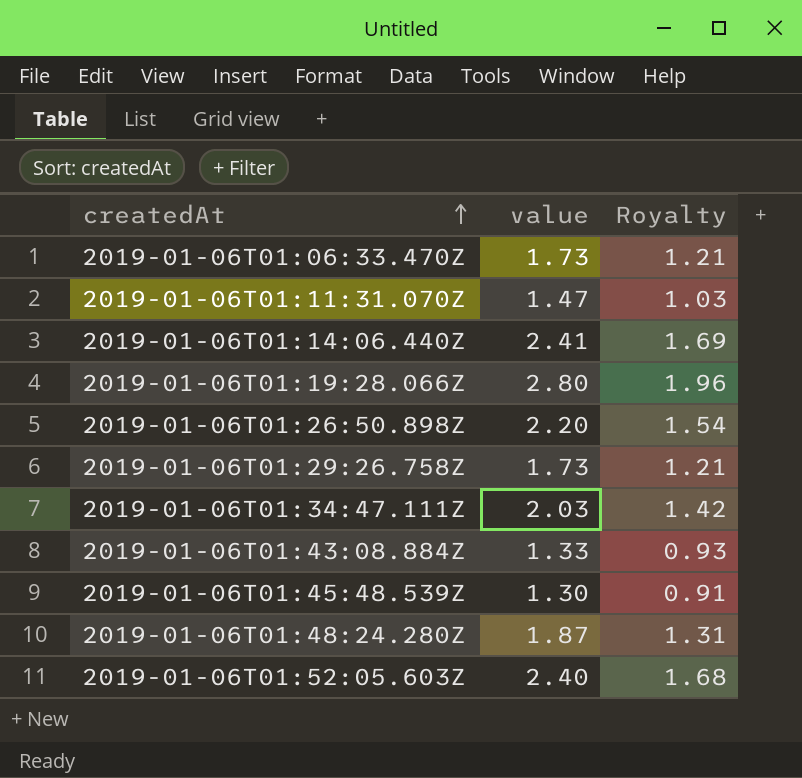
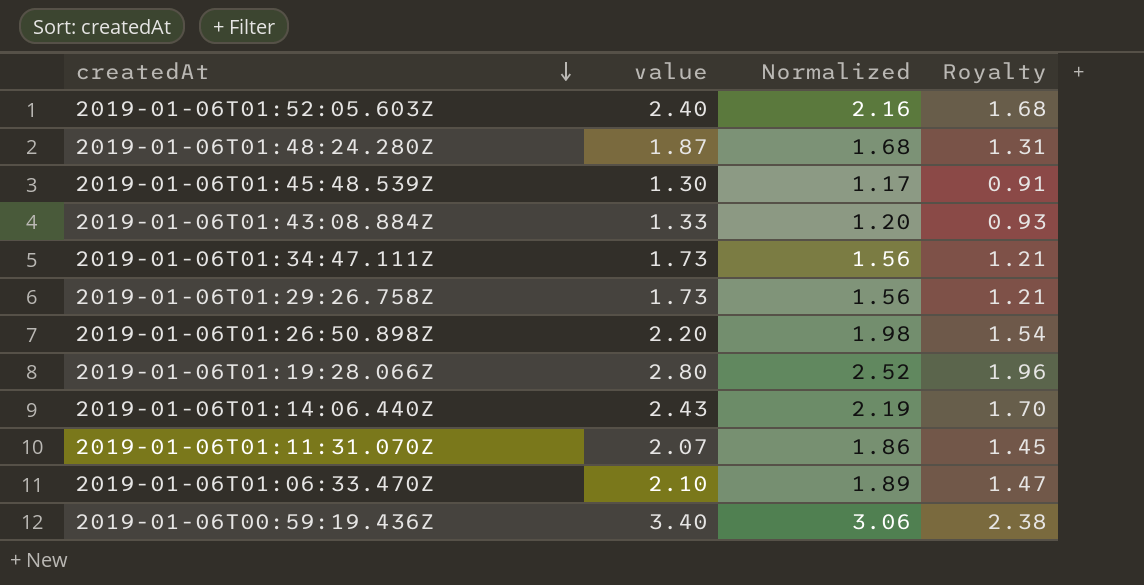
row order: createdAt ascending -> createdAt descending
column Normalized | formula: none -> [value] * 0.9
2019-01-06T01:34:47.111Z | value: 2.03 -> 1.73
2019-01-06T01:34:47.111Z | Royalty: 1.42 -> 1.21
2019-01-06T01:14:06.440Z | value: 2.41 -> 2.43
2019-01-06T01:14:06.440Z | Royalty: 1.69 -> 1.70
2019-01-06T01:11:31.070Z | value: 1.47 -> 2.07
2019-01-06T01:11:31.070Z | Royalty: 1.03 -> 1.45
2019-01-06T01:06:33.470Z | value: 1.73 -> 2.10
2019-01-06T01:06:33.470Z | Royalty: 1.21 -> 1.47
row 2019-01-06T00:59:19.436Z: none -> 3.40 | 3.06 | 2.38

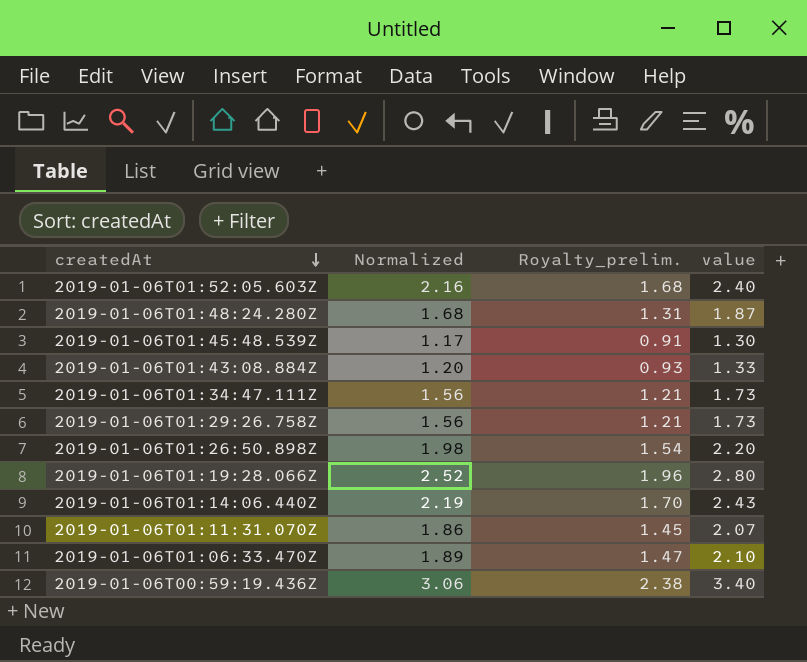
column name: Royalty -> Royalty_prelim.
column value | position: 2 -> 4

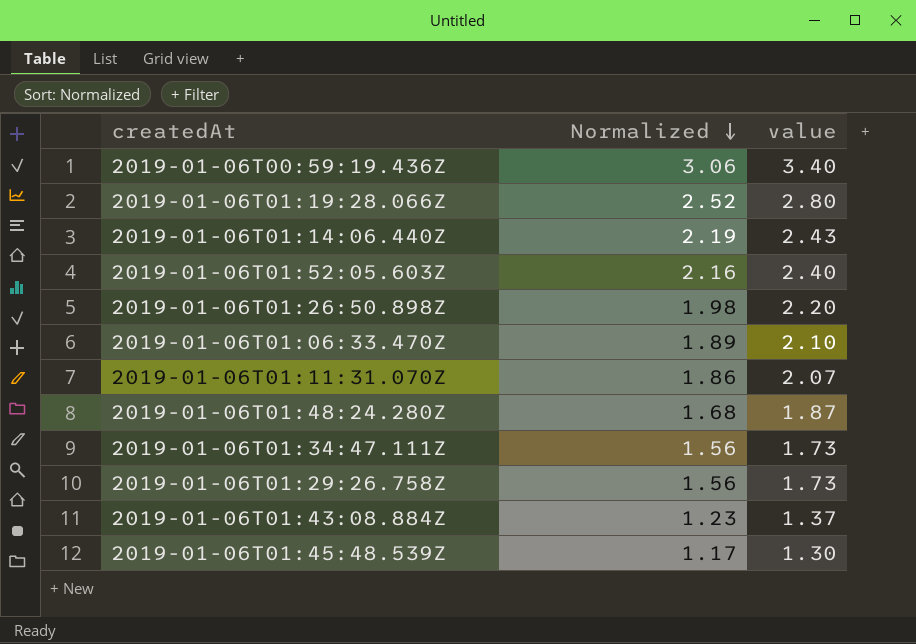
row order: createdAt descending -> Normalized descending
column Royalty_prelim. | formula: [value] * 0.7 -> none
2019-01-06T01:43:08.884Z | Normalized: 1.20 -> 1.23
2019-01-06T01:43:08.884Z | value: 1.33 -> 1.37

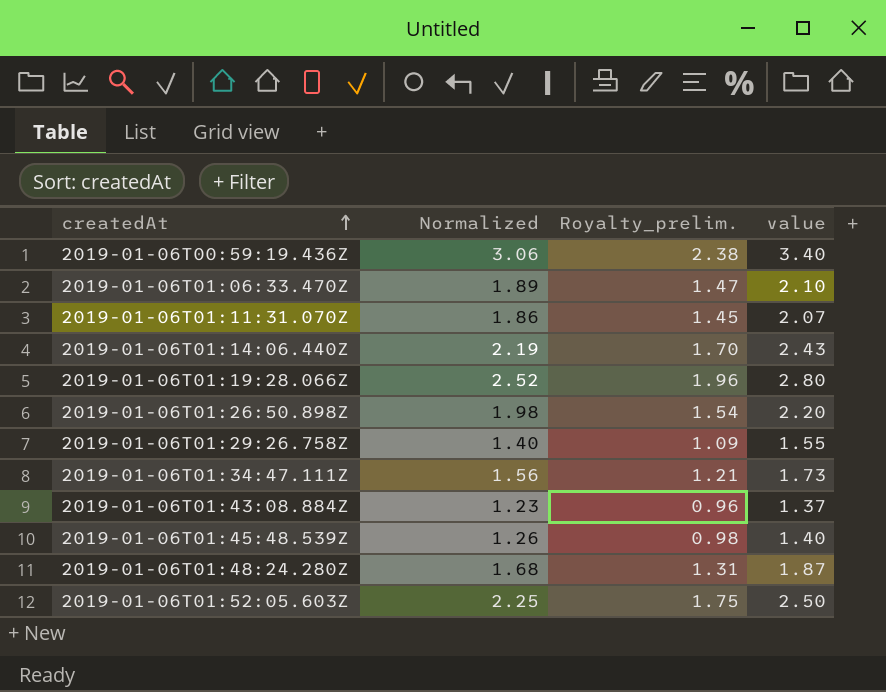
row order: Normalized descending -> createdAt ascending
column Royalty_prelim. | formula: none -> [value] * 0.7
2019-01-06T01:29:26.758Z | Normalized: 1.56 -> 1.40
2019-01-06T01:29:26.758Z | value: 1.73 -> 1.55
2019-01-06T01:45:48.539Z | Normalized: 1.17 -> 1.26
2019-01-06T01:45:48.539Z | value: 1.30 -> 1.40
2019-01-06T01:52:05.603Z | Normalized: 2.16 -> 2.25
2019-01-06T01:52:05.603Z | value: 2.40 -> 2.50

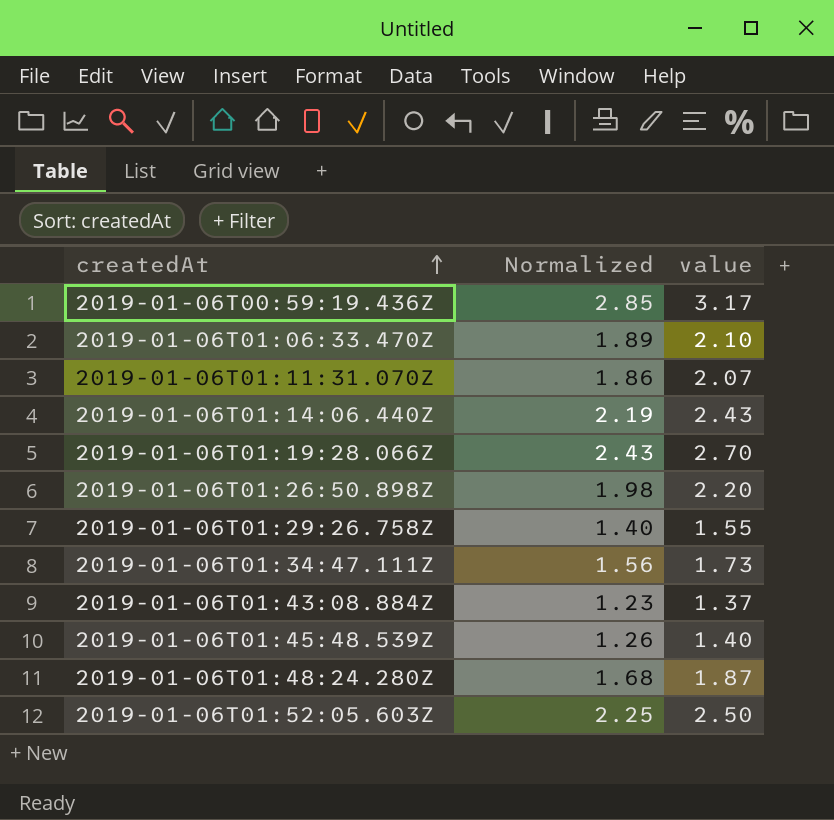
column Royalty_prelim. | formula: [value] * 0.7 -> none
2019-01-06T00:59:19.436Z | Normalized: 3.06 -> 2.85
2019-01-06T00:59:19.436Z | value: 3.40 -> 3.17
2019-01-06T01:19:28.066Z | Normalized: 2.52 -> 2.43
2019-01-06T01:19:28.066Z | value: 2.80 -> 2.70

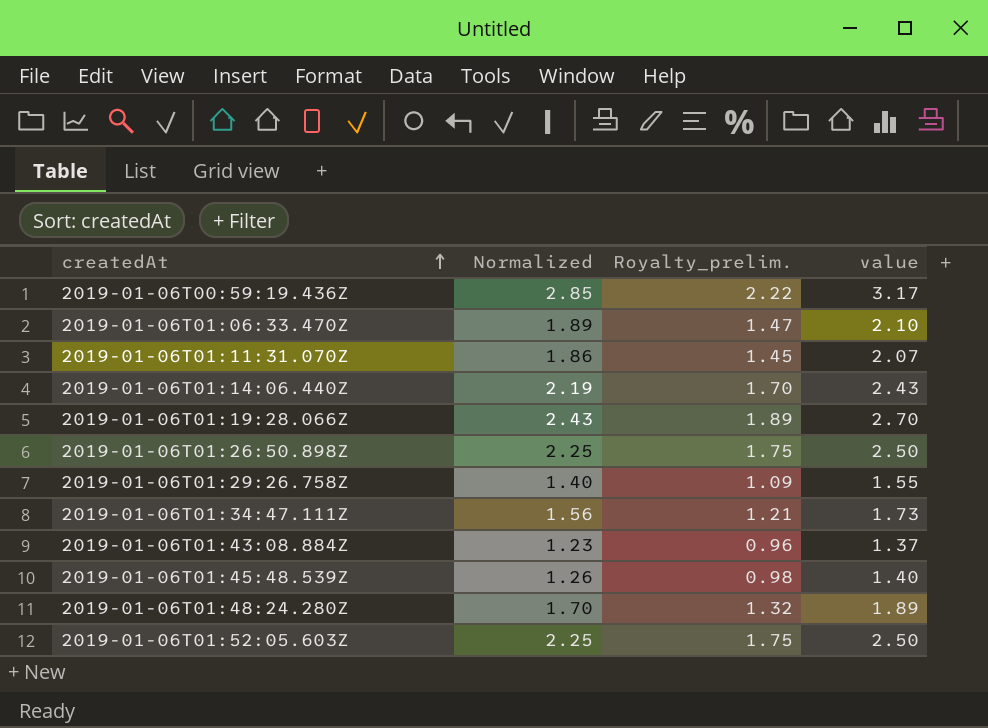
column Royalty_prelim. | formula: none -> [value] * 0.7
2019-01-06T01:26:50.898Z | Normalized: 1.98 -> 2.25
2019-01-06T01:26:50.898Z | value: 2.20 -> 2.50
2019-01-06T01:48:24.280Z | Normalized: 1.68 -> 1.70
2019-01-06T01:48:24.280Z | value: 1.87 -> 1.89

